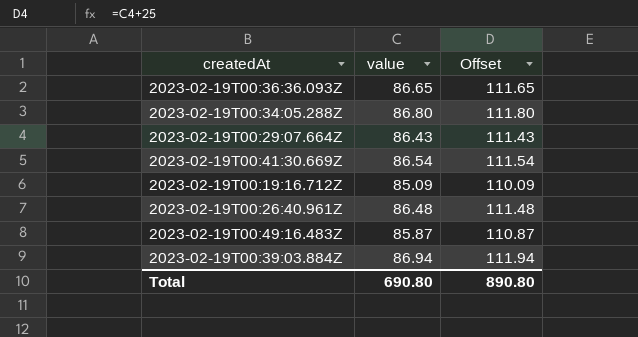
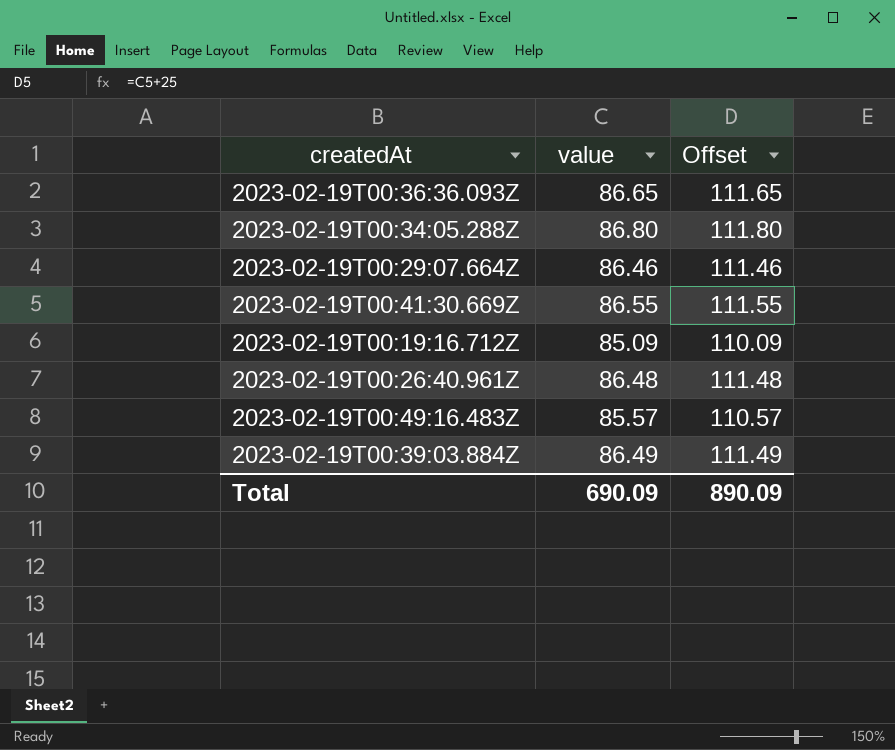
2023-02-19T00:29:07.664Z | value: 86.43 -> 86.46
2023-02-19T00:29:07.664Z | Offset: 111.43 -> 111.46
2023-02-19T00:41:30.669Z | value: 86.54 -> 86.55
2023-02-19T00:41:30.669Z | Offset: 111.54 -> 111.55
2023-02-19T00:49:16.483Z | value: 85.87 -> 85.57
2023-02-19T00:49:16.483Z | Offset: 110.87 -> 110.57
2023-02-19T00:39:03.884Z | value: 86.94 -> 86.49
2023-02-19T00:39:03.884Z | Offset: 111.94 -> 111.49
Total | value: 690.80 -> 690.09
Total | Offset: 890.80 -> 890.09

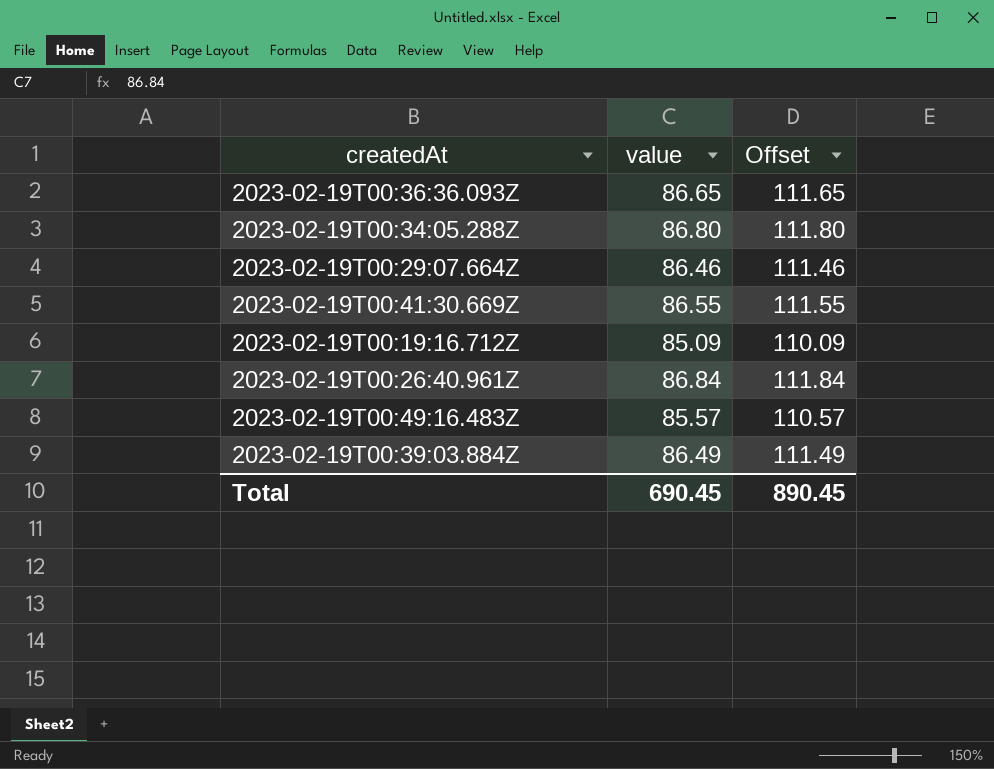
2023-02-19T00:26:40.961Z | value: 86.48 -> 86.84
2023-02-19T00:26:40.961Z | Offset: 111.48 -> 111.84
Total | value: 690.09 -> 690.45
Total | Offset: 890.09 -> 890.45

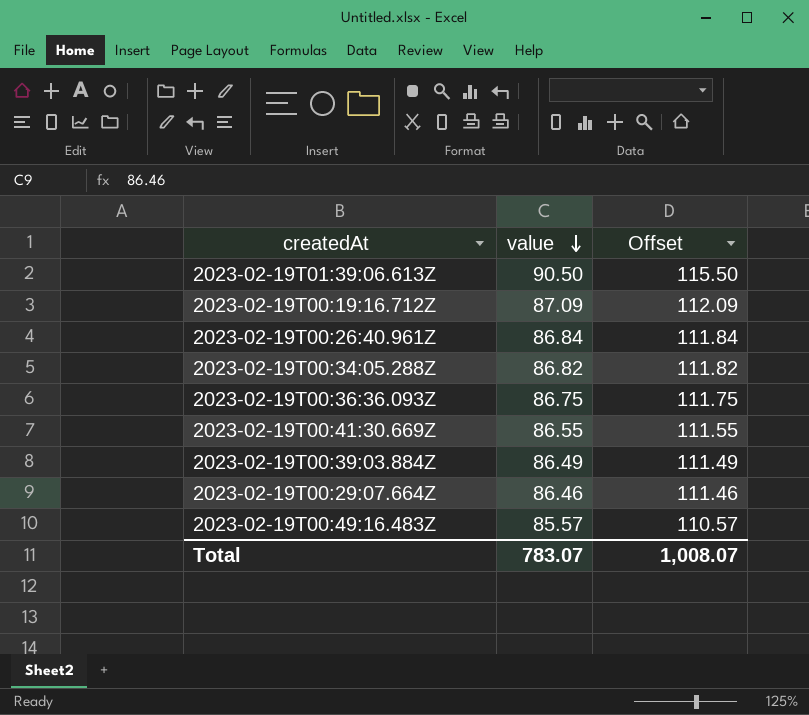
row order: none -> value descending
row 2023-02-19T01:39:06.613Z: none -> 90.50 | 115.50
2023-02-19T00:19:16.712Z | value: 85.09 -> 87.09
2023-02-19T00:19:16.712Z | Offset: 110.09 -> 112.09
2023-02-19T00:34:05.288Z | value: 86.80 -> 86.82
2023-02-19T00:34:05.288Z | Offset: 111.80 -> 111.82
2023-02-19T00:36:36.093Z | value: 86.65 -> 86.75
2023-02-19T00:36:36.093Z | Offset: 111.65 -> 111.75
Total | value: 690.45 -> 783.07
Total | Offset: 890.45 -> 1,008.07

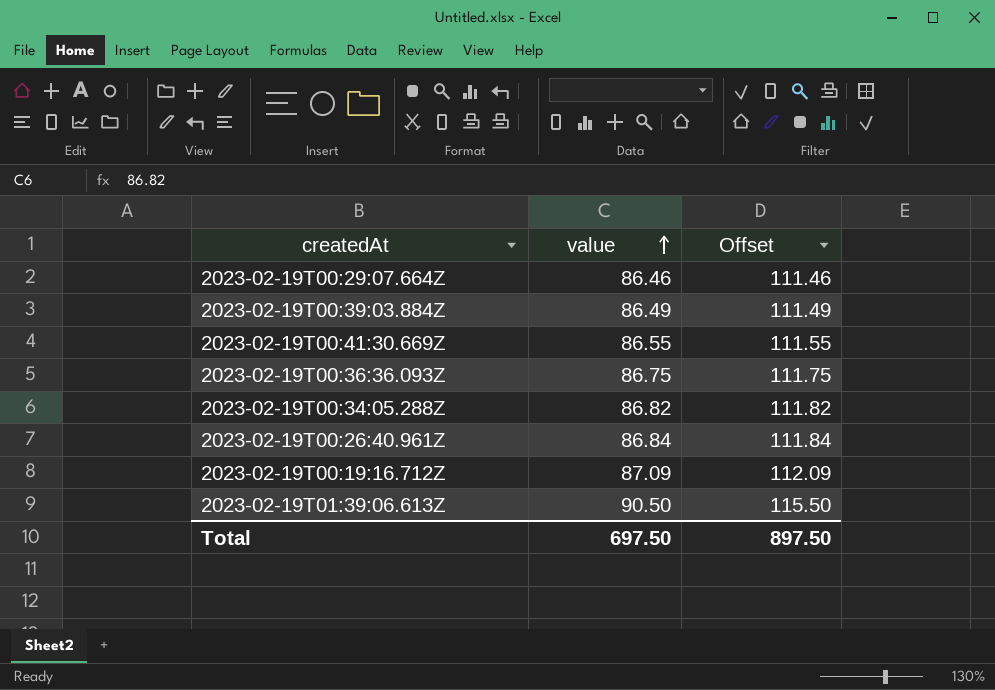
row order: value descending -> value ascending
row 2023-02-19T00:49:16.483Z: 85.57 | 110.57 -> none
Total | value: 783.07 -> 697.50
Total | Offset: 1,008.07 -> 897.50

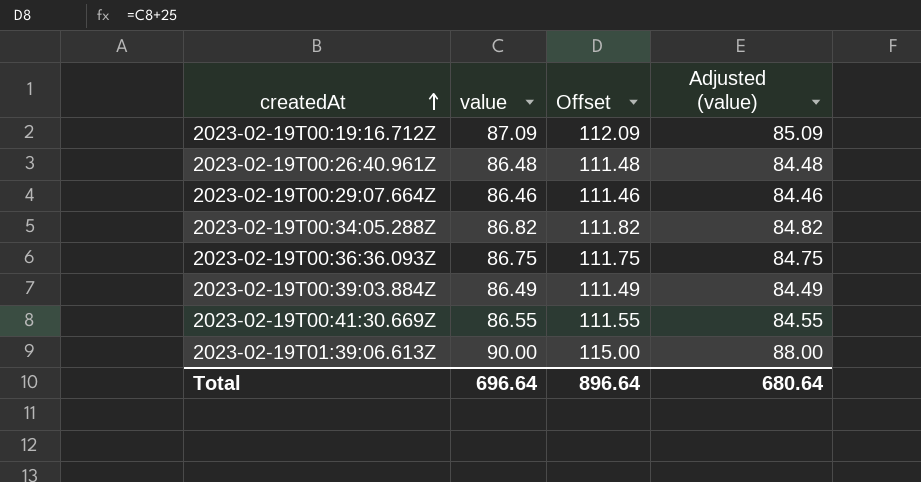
row order: value ascending -> createdAt ascending
column Adjusted (value) | formula: none -> [value] - 2
2023-02-19T00:26:40.961Z | value: 86.84 -> 86.48
2023-02-19T00:26:40.961Z | Offset: 111.84 -> 111.48
2023-02-19T01:39:06.613Z | value: 90.50 -> 90.00
2023-02-19T01:39:06.613Z | Offset: 115.50 -> 115.00
Total | value: 697.50 -> 696.64
Total | Offset: 897.50 -> 896.64

